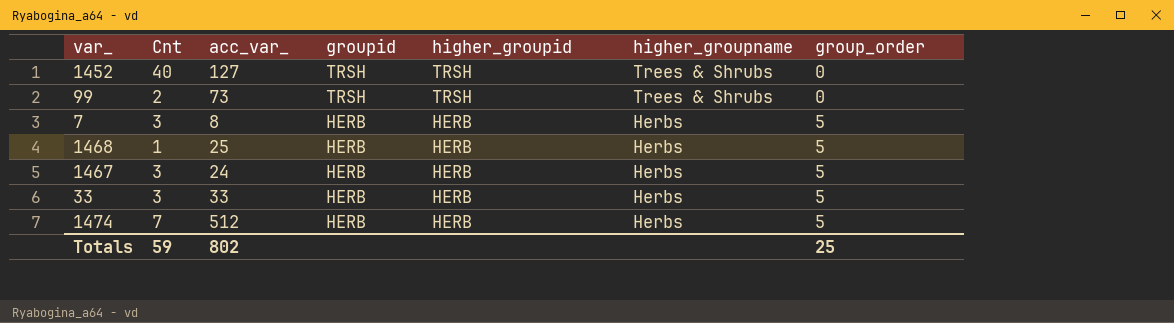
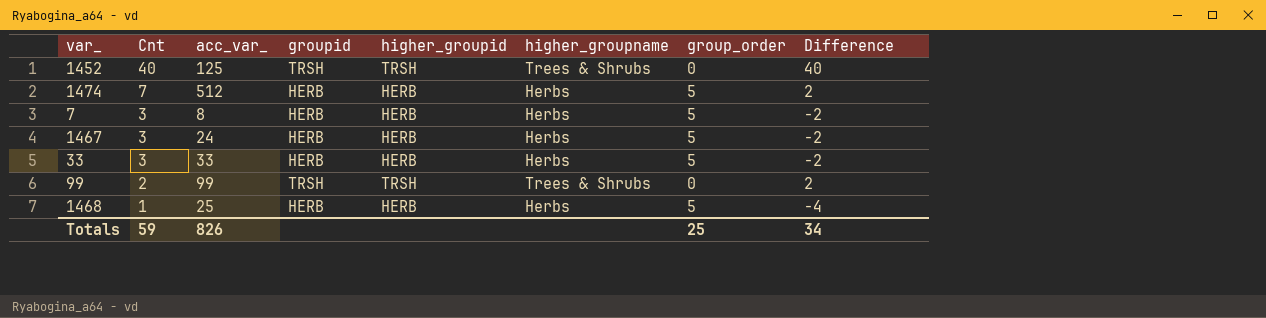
row order: groupid descending -> Cnt descending
column Difference | formula: none -> [Cnt] - [group_order]
1452 | acc_var_: 127 -> 125
99 | acc_var_: 73 -> 99
Totals | acc_var_: 802 -> 826

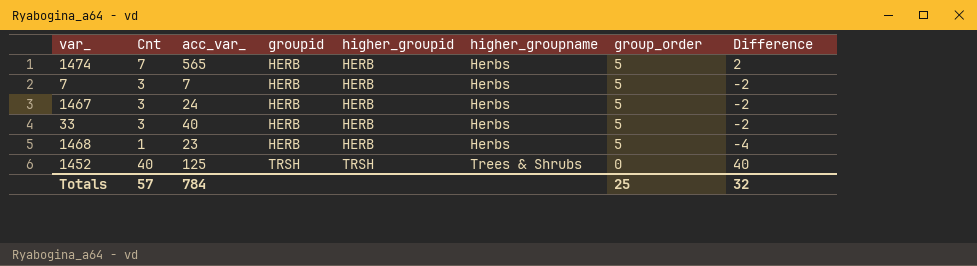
row order: Cnt descending -> groupid ascending
row 99: 2 | 99 | TRSH | TRSH | Trees & Shrubs | 0 | 2 -> none
1474 | acc_var_: 512 -> 565
7 | acc_var_: 8 -> 7
33 | acc_var_: 33 -> 40
1468 | acc_var_: 25 -> 23
Totals | Cnt: 59 -> 57
Totals | acc_var_: 826 -> 784
Totals | Difference: 34 -> 32

